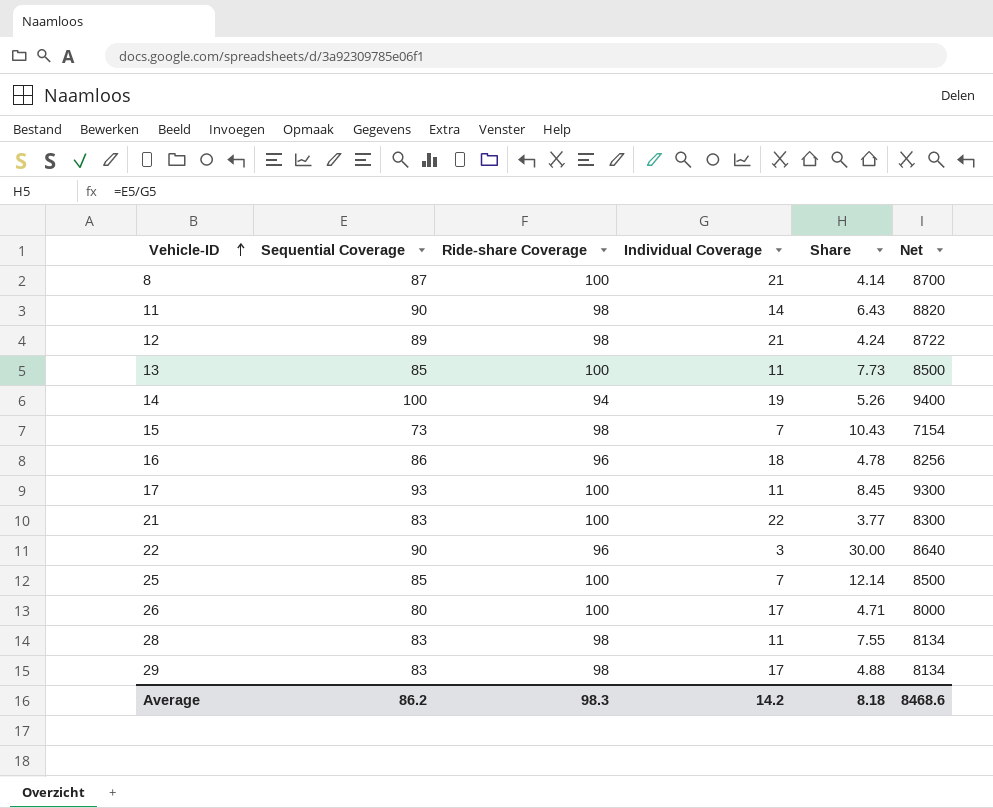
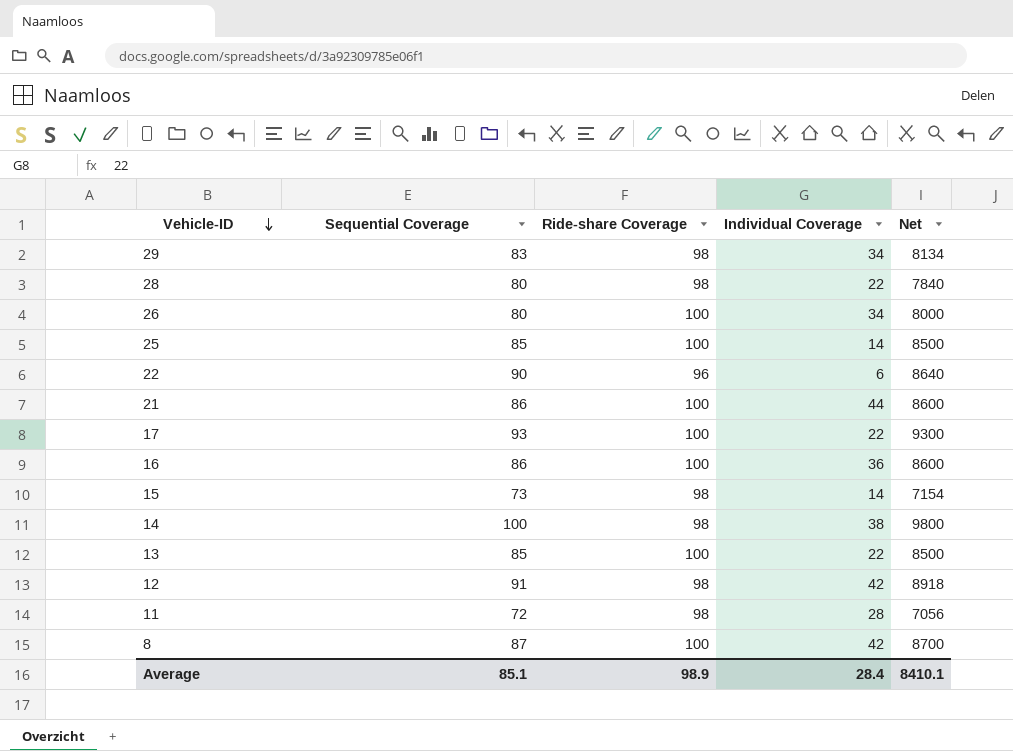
row order: Vehicle-ID ascending -> Vehicle-ID descending
column Share | formula: [Sequential Coverage] / [Individual Coverage] -> none
29 | Individual Coverage: 17 -> 34
28 | Sequential Coverage: 83 -> 80
28 | Individual Coverage: 11 -> 22
28 | Net: 8134 -> 7840
26 | Individual Coverage: 17 -> 34
25 | Individual Coverage: 7 -> 14
22 | Individual Coverage: 3 -> 6
21 | Sequential Coverage: 83 -> 86
21 | Individual Coverage: 22 -> 44
21 | Net: 8300 -> 8600
17 | Individual Coverage: 11 -> 22
16 | Ride-share Coverage: 96 -> 100
16 | Individual Coverage: 18 -> 36
16 | Net: 8256 -> 8600
15 | Individual Coverage: 7 -> 14
14 | Ride-share Coverage: 94 -> 98
14 | Individual Coverage: 19 -> 38
14 | Net: 9400 -> 9800
13 | Individual Coverage: 11 -> 22
12 | Sequential Coverage: 89 -> 91
12 | Individual Coverage: 21 -> 42
12 | Net: 8722 -> 8918
11 | Sequential Coverage: 90 -> 72
11 | Individual Coverage: 14 -> 28
11 | Net: 8820 -> 7056
8 | Individual Coverage: 21 -> 42
Average | Sequential Coverage: 86.2 -> 85.1
Average | Ride-share Coverage: 98.3 -> 98.9
Average | Individual Coverage: 14.2 -> 28.4
Average | Net: 8468.6 -> 8410.1

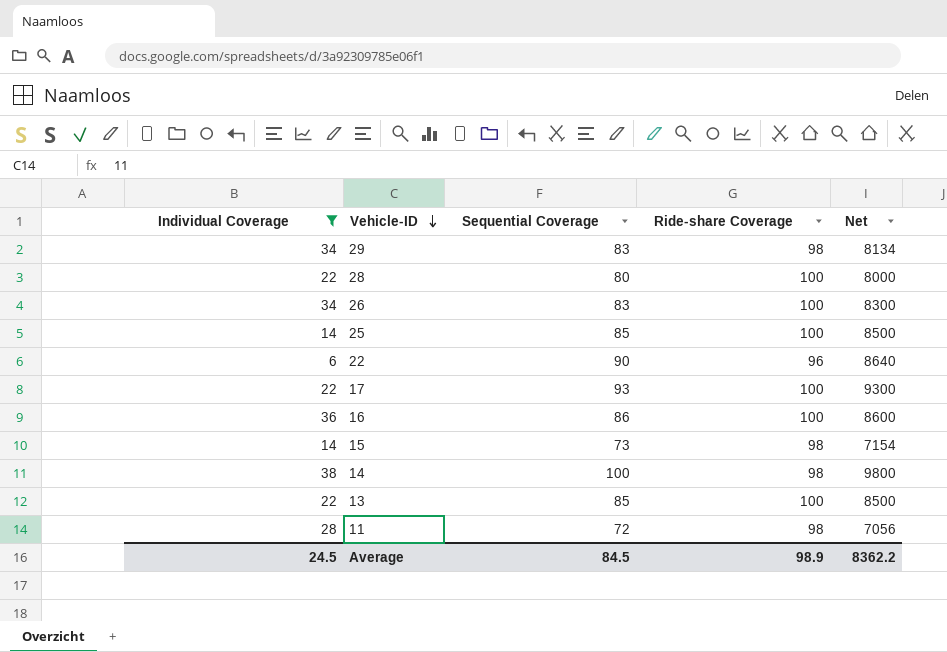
filter: none -> Individual Coverage <= 38
column Individual Coverage | position: 4 -> 1
28 | Ride-share Coverage: 98 -> 100
28 | Net: 7840 -> 8000
26 | Sequential Coverage: 80 -> 83
26 | Net: 8000 -> 8300
Average | Individual Coverage: 28.4 -> 24.5
Average | Sequential Coverage: 85.1 -> 84.5
Average | Net: 8410.1 -> 8362.2

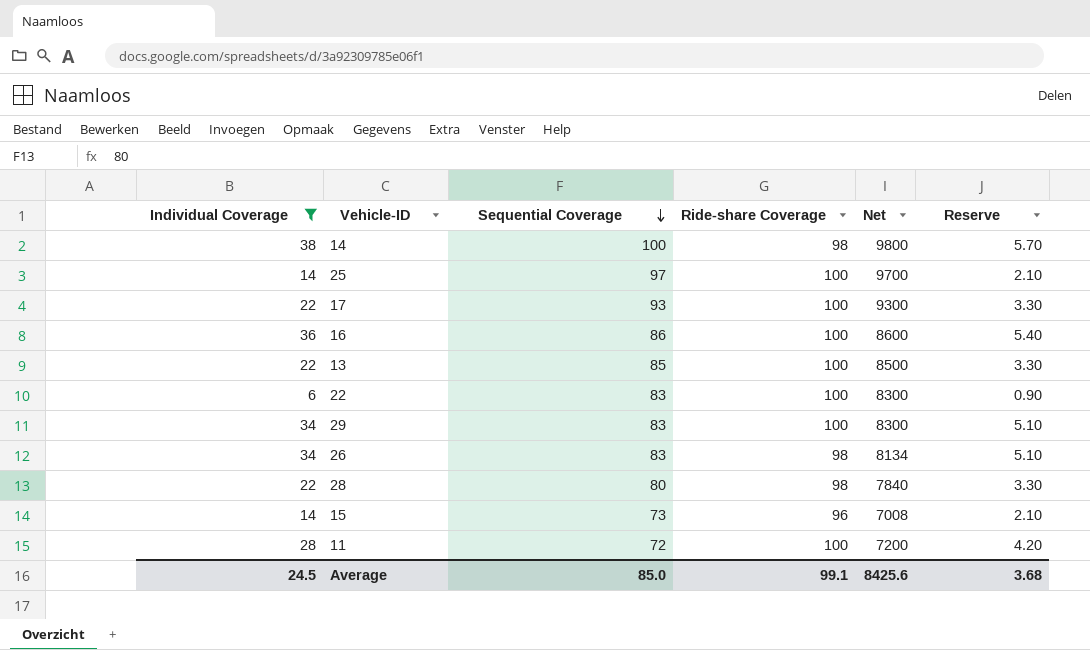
row order: Vehicle-ID descending -> Sequential Coverage descending
column Reserve | formula: none -> [Individual Coverage] * 0.15
25 | Sequential Coverage: 85 -> 97
25 | Net: 8500 -> 9700
22 | Sequential Coverage: 90 -> 83
22 | Ride-share Coverage: 96 -> 100
22 | Net: 8640 -> 8300
29 | Ride-share Coverage: 98 -> 100
29 | Net: 8134 -> 8300
26 | Ride-share Coverage: 100 -> 98
26 | Net: 8300 -> 8134
28 | Ride-share Coverage: 100 -> 98
28 | Net: 8000 -> 7840
15 | Ride-share Coverage: 98 -> 96
15 | Net: 7154 -> 7008
11 | Ride-share Coverage: 98 -> 100
11 | Net: 7056 -> 7200
Average | Sequential Coverage: 84.5 -> 85.0
Average | Ride-share Coverage: 98.9 -> 99.1
Average | Net: 8362.2 -> 8425.6

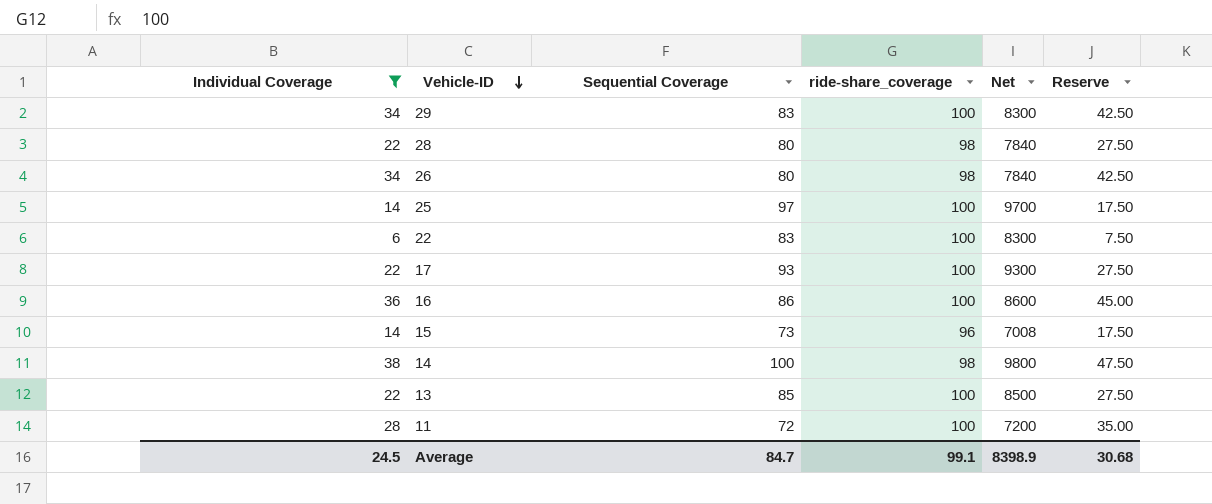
row order: Sequential Coverage descending -> Vehicle-ID descending
column name: Ride-share Coverage -> ride-share_coverage
column Reserve | formula: [Individual Coverage] * 0.15 -> [Individual Coverage] * 1.25
26 | Sequential Coverage: 83 -> 80
26 | Net: 8134 -> 7840
Average | Sequential Coverage: 85.0 -> 84.7
Average | Net: 8425.6 -> 8398.9
Average | Reserve: 3.68 -> 30.68

